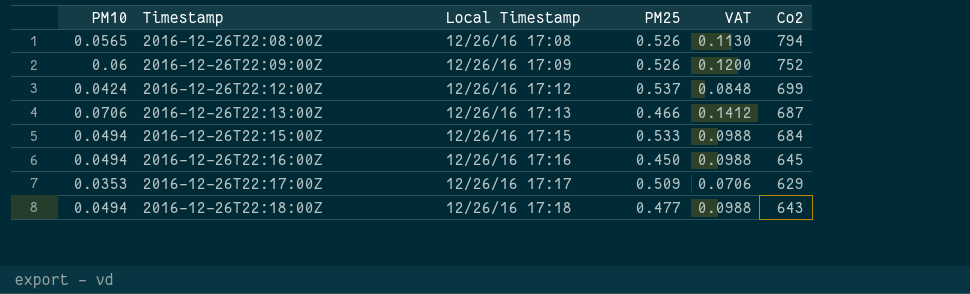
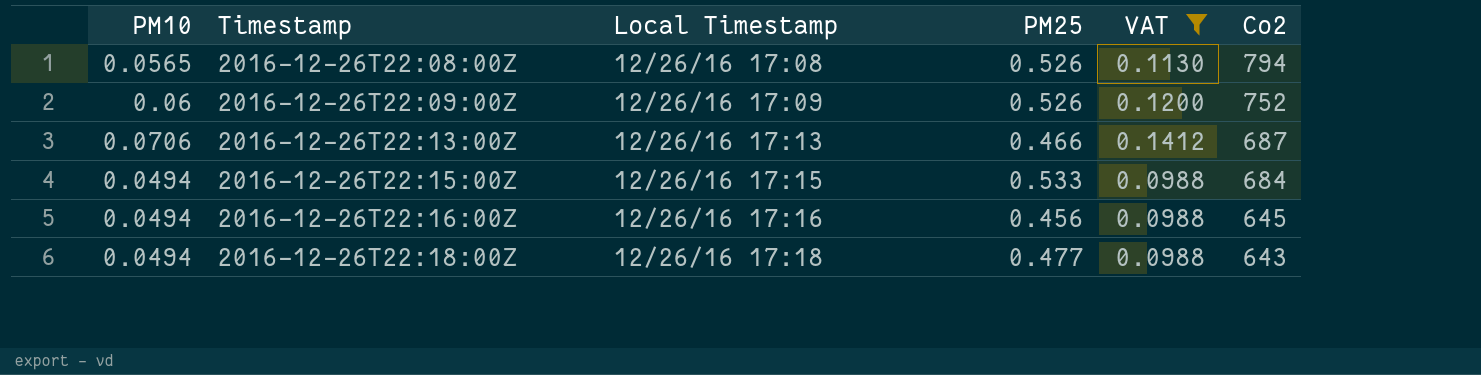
filter: none -> VAT >= 0.0988
2016-12-26T22:16:00Z | PM25: 0.450 -> 0.456

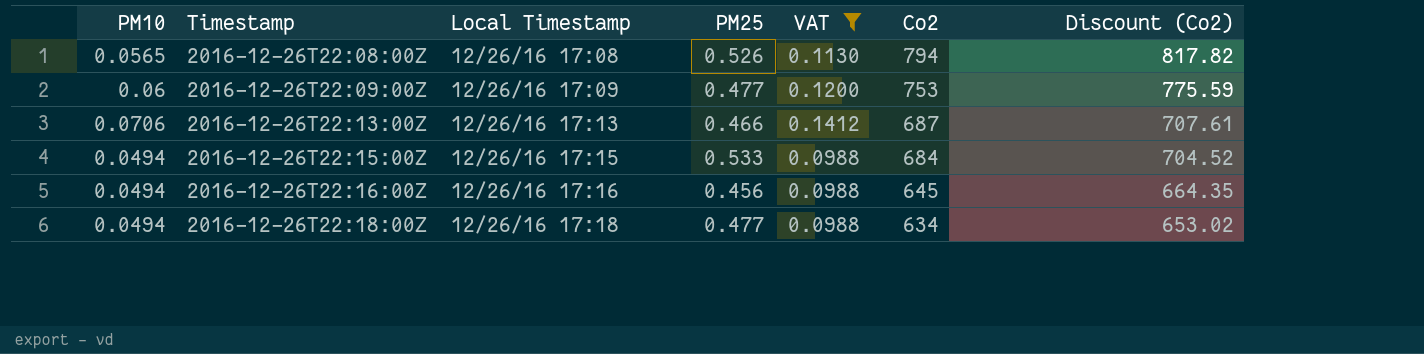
column Discount (Co2) | formula: none -> [Co2] * 1.03
2016-12-26T22:09:00Z | PM25: 0.526 -> 0.477
2016-12-26T22:09:00Z | Co2: 752 -> 753
2016-12-26T22:18:00Z | Co2: 643 -> 634

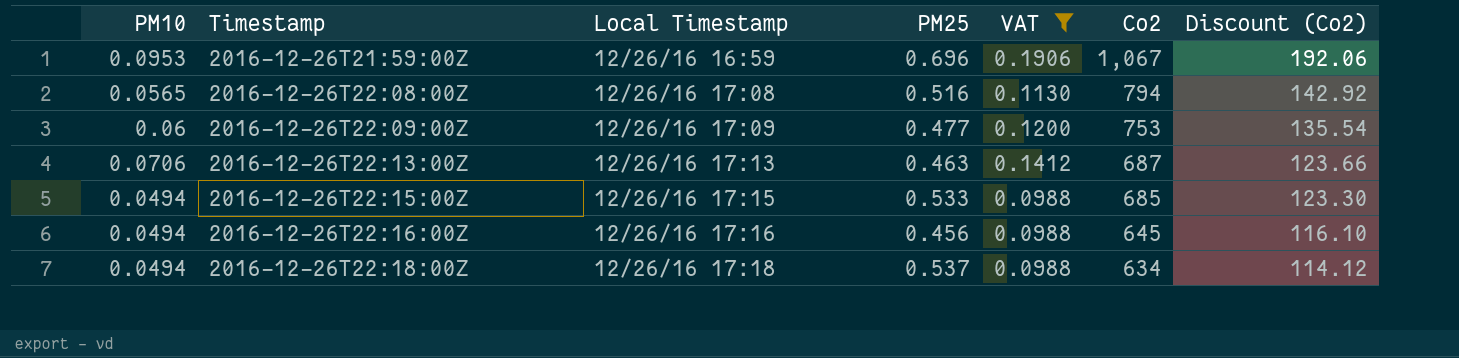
column Discount (Co2) | formula: [Co2] * 1.03 -> [Co2] * 0.18
row 2016-12-26T21:59:00Z: none -> 0.0953 | 12/26/16 16:59 | 0.696 | 0.1906 | 1,067 | 192.06
2016-12-26T22:08:00Z | PM25: 0.526 -> 0.516
2016-12-26T22:13:00Z | PM25: 0.466 -> 0.463
2016-12-26T22:15:00Z | Co2: 684 -> 685
2016-12-26T22:18:00Z | PM25: 0.477 -> 0.537

